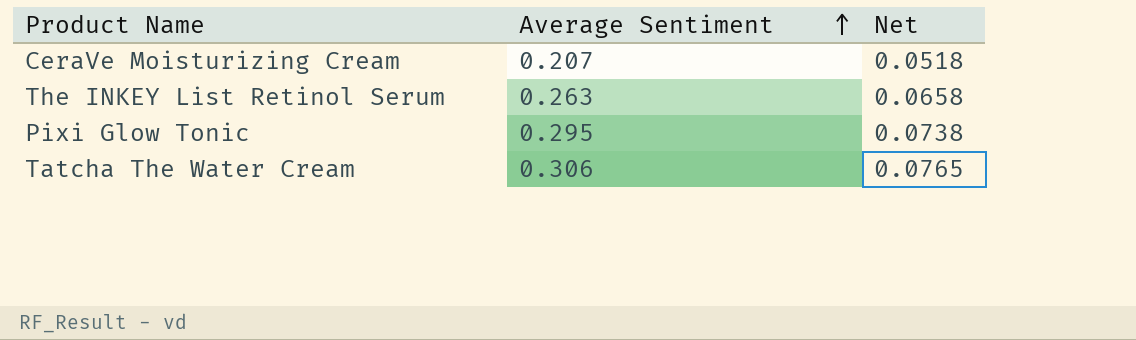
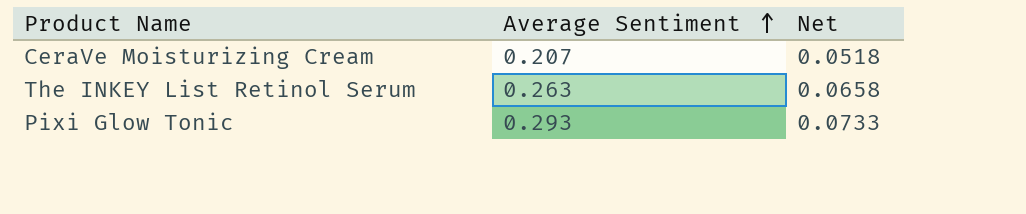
row Tatcha The Water Cream: 0.306 | 0.0765 -> none
Pixi Glow Tonic | Average Sentiment: 0.295 -> 0.293
Pixi Glow Tonic | Net: 0.0738 -> 0.0733

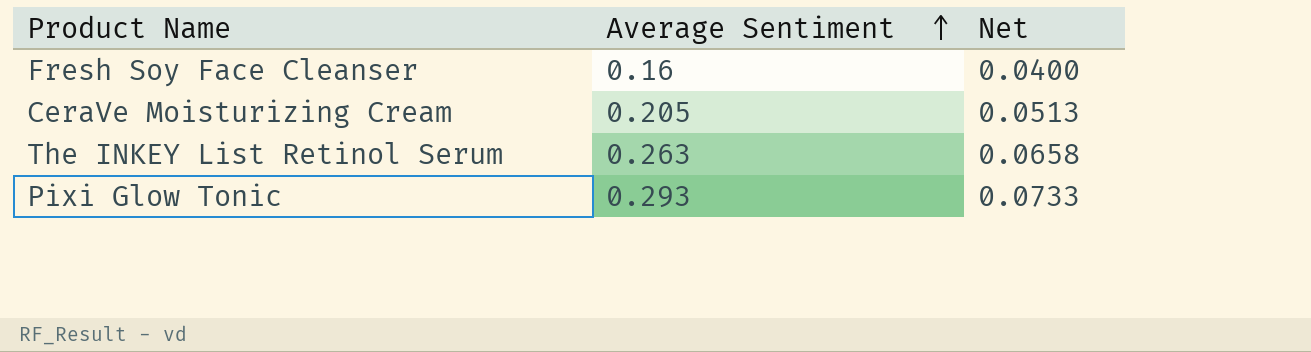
row Fresh Soy Face Cleanser: none -> 0.16 | 0.0400
CeraVe Moisturizing Cream | Average Sentiment: 0.207 -> 0.205
CeraVe Moisturizing Cream | Net: 0.0518 -> 0.0513

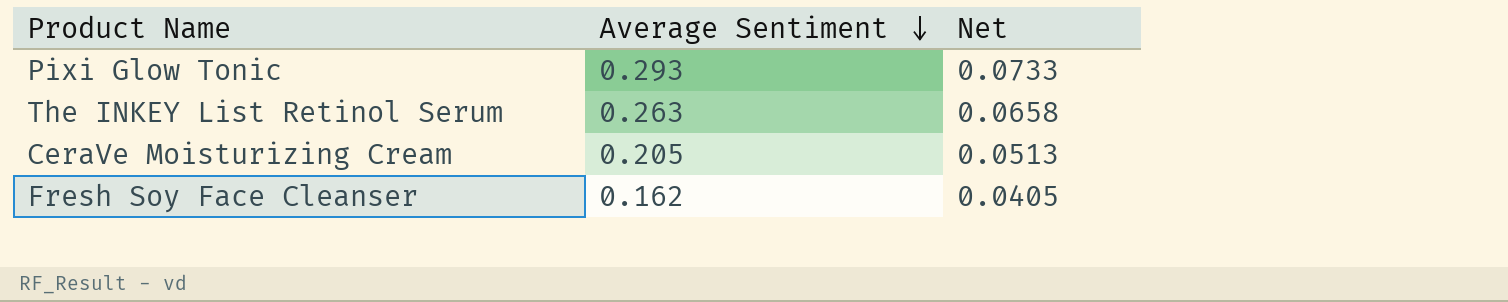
row order: Average Sentiment ascending -> Average Sentiment descending
Fresh Soy Face Cleanser | Average Sentiment: 0.16 -> 0.162
Fresh Soy Face Cleanser | Net: 0.0400 -> 0.0405

